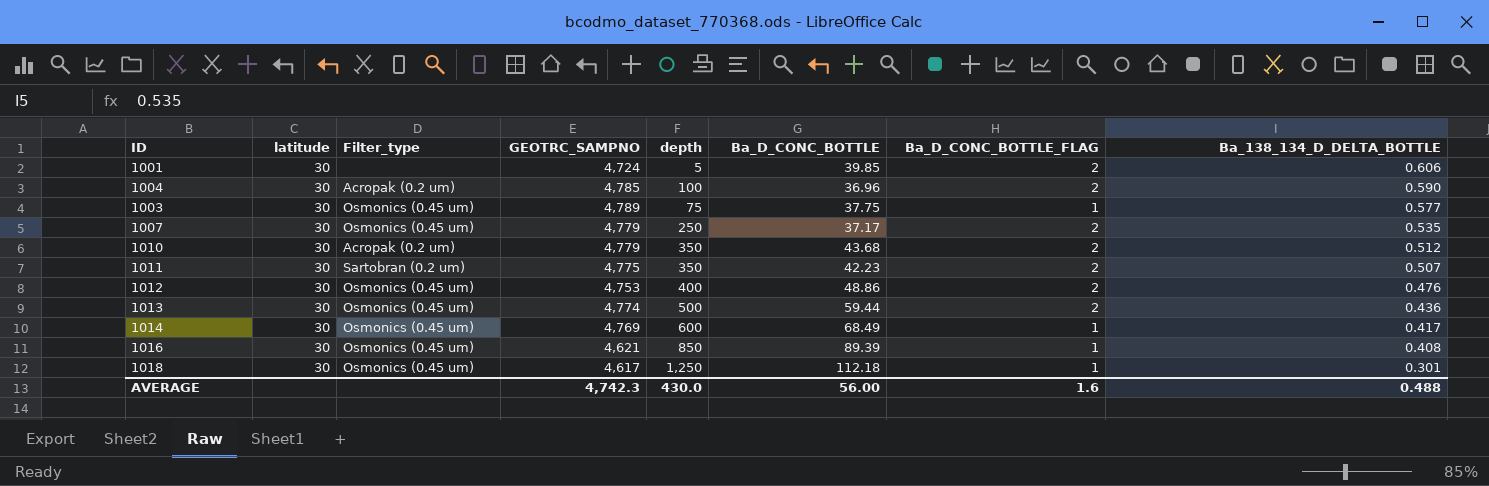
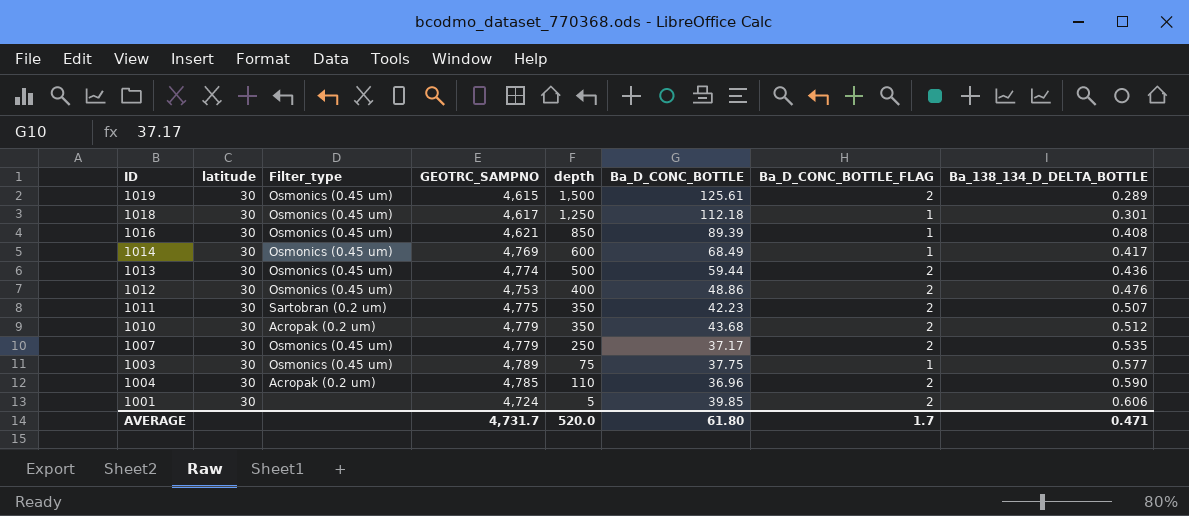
row order: Ba_138_134_D_DELTA_BOTTLE descending -> Ba_138_134_D_DELTA_BOTTLE ascending
row 1019: none -> 30 | Osmonics (0.45 um) | 4,615 | 1,500 | 125.61 | 2 | 0.289
1004 | depth: 100 -> 110
AVERAGE | GEOTRC_SAMPNO: 4,742.3 -> 4,731.7
AVERAGE | depth: 430.0 -> 520.0
AVERAGE | Ba_D_CONC_BOTTLE: 56.00 -> 61.80
AVERAGE | Ba_D_CONC_BOTTLE_FLAG: 1.6 -> 1.7
AVERAGE | Ba_138_134_D_DELTA_BOTTLE: 0.488 -> 0.471

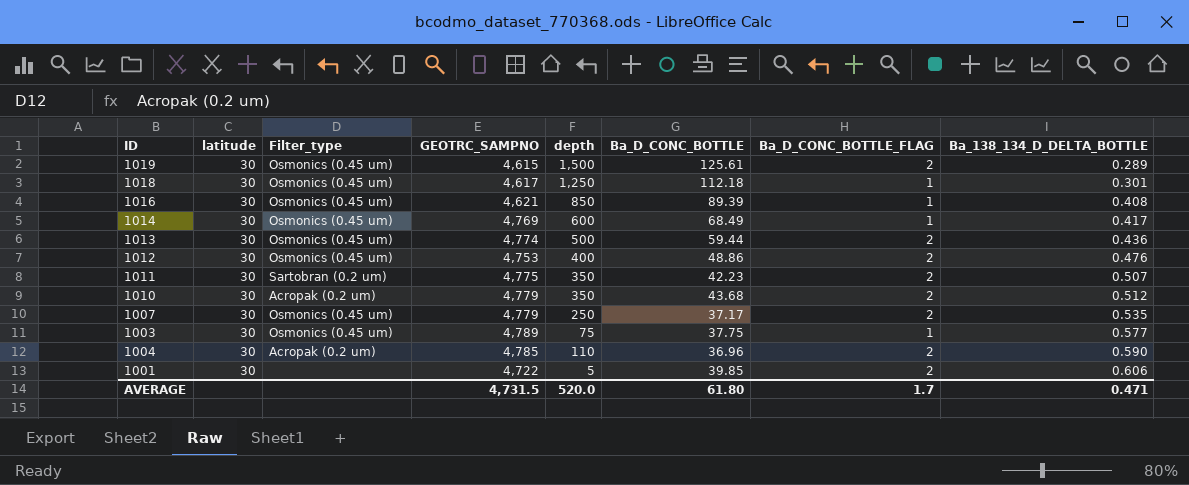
1001 | GEOTRC_SAMPNO: 4,724 -> 4,722
AVERAGE | GEOTRC_SAMPNO: 4,731.7 -> 4,731.5

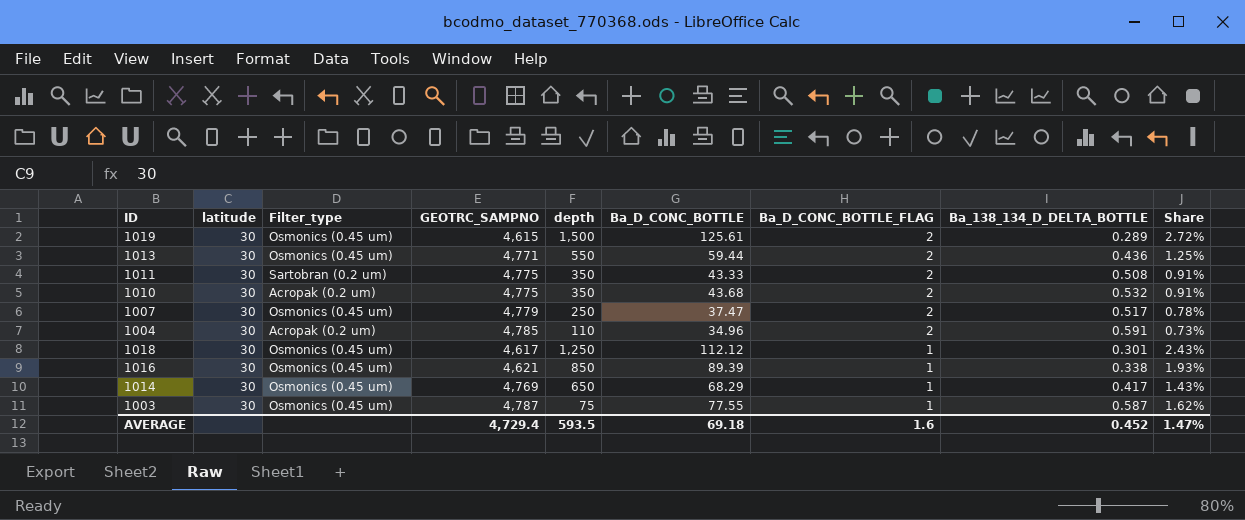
row order: Ba_138_134_D_DELTA_BOTTLE ascending -> Ba_D_CONC_BOTTLE_FLAG descending
column Share | formula: none -> [Ba_D_CONC_BOTTLE] / [GEOTRC_SAMPNO]
row 1012: 30 | Osmonics (0.45 um) | 4,753 | 400 | 48.86 | 2 | 0.476 -> none
row 1001: 30 | none | 4,722 | 5 | 39.85 | 2 | 0.606 -> none
1013 | GEOTRC_SAMPNO: 4,774 -> 4,771
1013 | depth: 500 -> 550
1011 | Ba_D_CONC_BOTTLE: 42.23 -> 43.33
1011 | Ba_138_134_D_DELTA_BOTTLE: 0.507 -> 0.508
1010 | GEOTRC_SAMPNO: 4,779 -> 4,775
1010 | Ba_138_134_D_DELTA_BOTTLE: 0.512 -> 0.532
1007 | Ba_D_CONC_BOTTLE: 37.17 -> 37.47
1007 | Ba_138_134_D_DELTA_BOTTLE: 0.535 -> 0.517
1004 | Ba_D_CONC_BOTTLE: 36.96 -> 34.96
1004 | Ba_138_134_D_DELTA_BOTTLE: 0.590 -> 0.591
1018 | Ba_D_CONC_BOTTLE: 112.18 -> 112.12
1016 | Ba_138_134_D_DELTA_BOTTLE: 0.408 -> 0.338
1014 | depth: 600 -> 650
1014 | Ba_D_CONC_BOTTLE: 68.49 -> 68.29
1003 | GEOTRC_SAMPNO: 4,789 -> 4,787
1003 | Ba_D_CONC_BOTTLE: 37.75 -> 77.55
1003 | Ba_138_134_D_DELTA_BOTTLE: 0.577 -> 0.587
AVERAGE | GEOTRC_SAMPNO: 4,731.5 -> 4,729.4
AVERAGE | depth: 520.0 -> 593.5
AVERAGE | Ba_D_CONC_BOTTLE: 61.80 -> 69.18
AVERAGE | Ba_D_CONC_BOTTLE_FLAG: 1.7 -> 1.6
AVERAGE | Ba_138_134_D_DELTA_BOTTLE: 0.471 -> 0.452

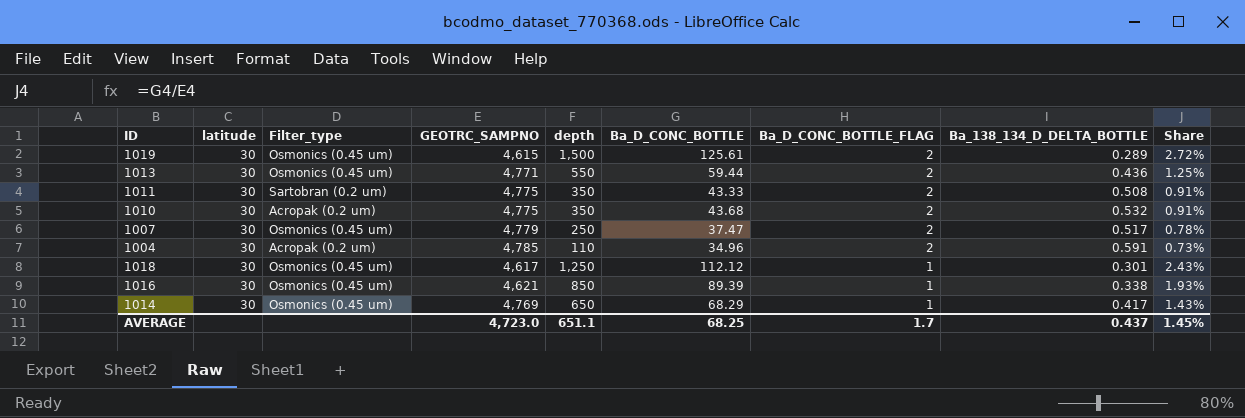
row 1003: 30 | Osmonics (0.45 um) | 4,787 | 75 | 77.55 | 1 | 0.587 | 1.62% -> none
AVERAGE | GEOTRC_SAMPNO: 4,729.4 -> 4,723.0
AVERAGE | depth: 593.5 -> 651.1
AVERAGE | Ba_D_CONC_BOTTLE: 69.18 -> 68.25
AVERAGE | Ba_D_CONC_BOTTLE_FLAG: 1.6 -> 1.7
AVERAGE | Ba_138_134_D_DELTA_BOTTLE: 0.452 -> 0.437
AVERAGE | Share: 1.47% -> 1.45%

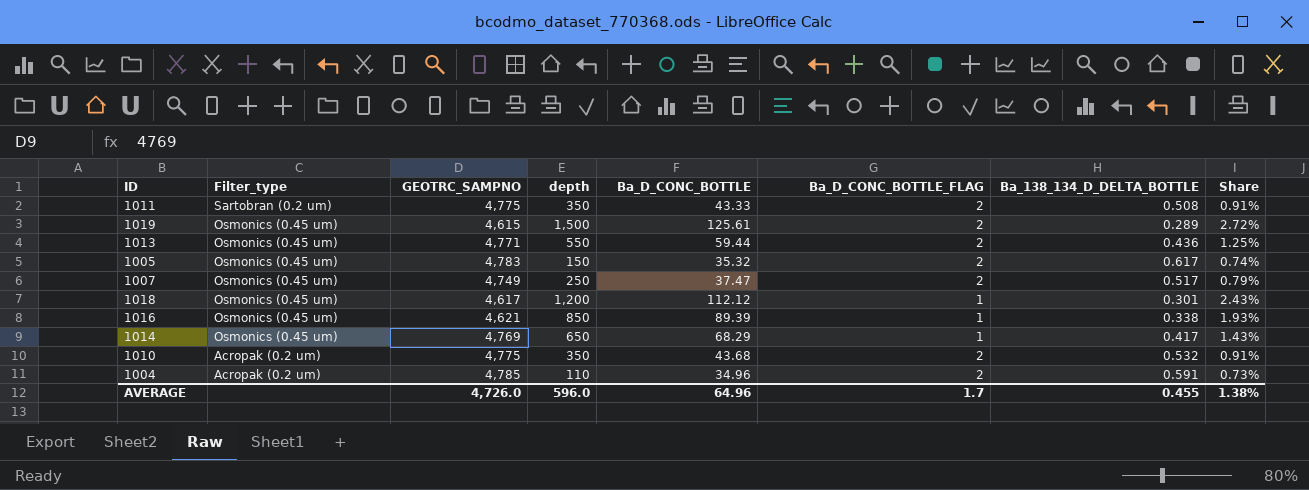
row order: Ba_D_CONC_BOTTLE_FLAG descending -> Filter_type descending
column latitude | position: 2 -> none
row 1005: none -> Osmonics (0.45 um) | 4,783 | 150 | 35.32 | 2 | 0.617 | 0.74%
1007 | GEOTRC_SAMPNO: 4,779 -> 4,749
1007 | Share: 0.78% -> 0.79%
1018 | depth: 1,250 -> 1,200
AVERAGE | GEOTRC_SAMPNO: 4,723.0 -> 4,726.0
AVERAGE | depth: 651.1 -> 596.0
AVERAGE | Ba_D_CONC_BOTTLE: 68.25 -> 64.96
AVERAGE | Ba_138_134_D_DELTA_BOTTLE: 0.437 -> 0.455
AVERAGE | Share: 1.45% -> 1.38%

